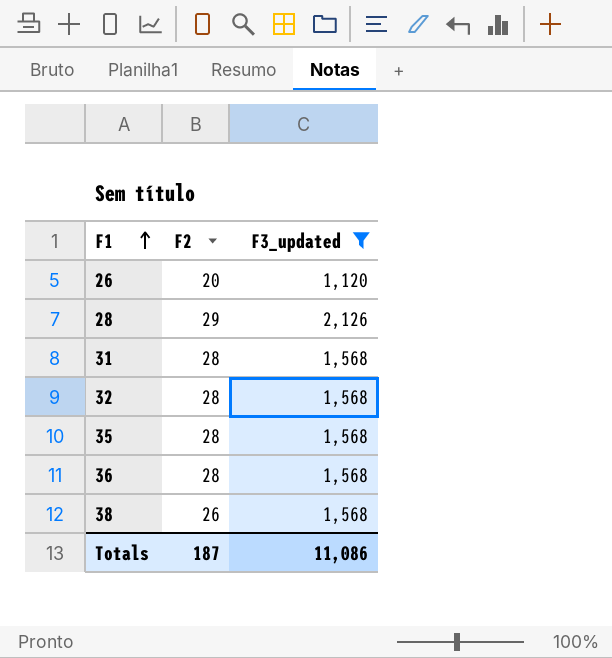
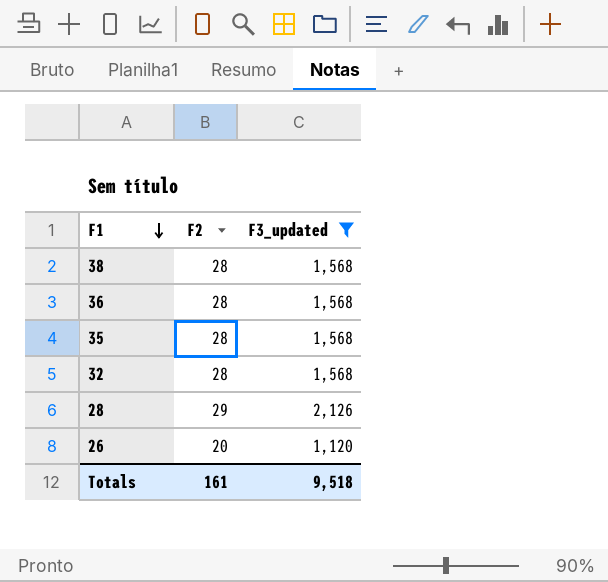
row order: F1 ascending -> F1 descending
row 31: 28 | 1,568 -> none
38 | F2: 26 -> 28
Totals | F2: 187 -> 161
Totals | F3_updated: 11,086 -> 9,518

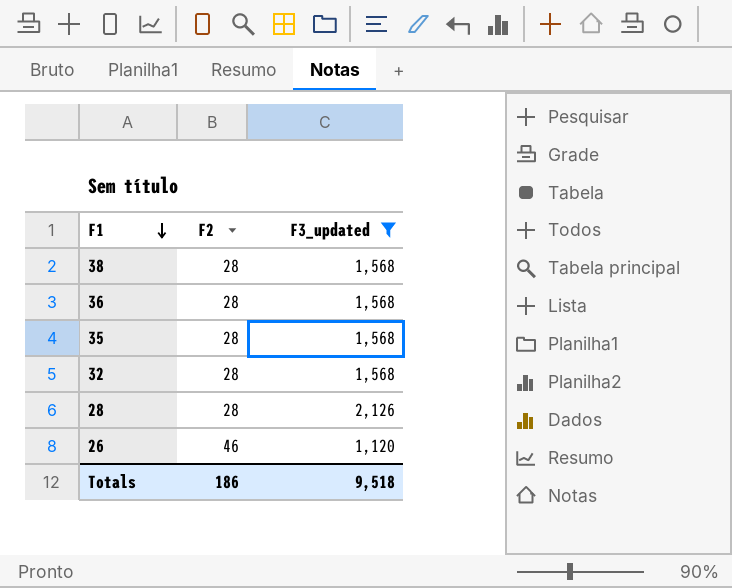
28 | F2: 29 -> 28
26 | F2: 20 -> 46
Totals | F2: 161 -> 186

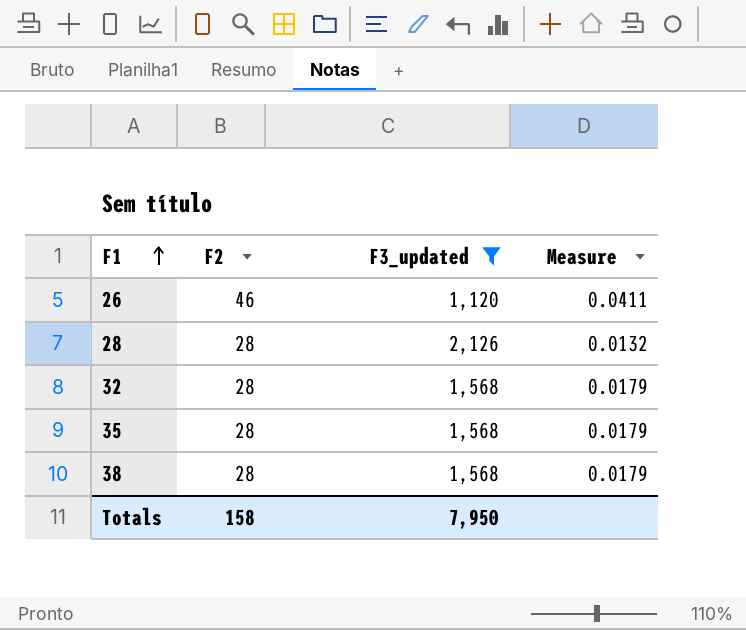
row order: F1 descending -> F1 ascending
column Measure | formula: none -> [F2] / [F3_updated]
row 36: 28 | 1,568 -> none
Totals | F2: 186 -> 158
Totals | F3_updated: 9,518 -> 7,950

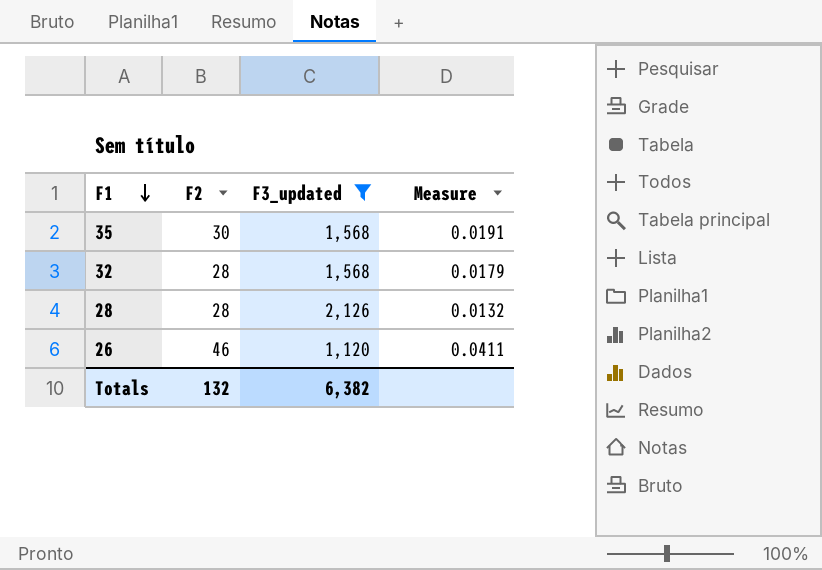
row order: F1 ascending -> F1 descending
row 38: 28 | 1,568 | 0.0179 -> none
35 | F2: 28 -> 30
35 | Measure: 0.0179 -> 0.0191
Totals | F2: 158 -> 132
Totals | F3_updated: 7,950 -> 6,382

